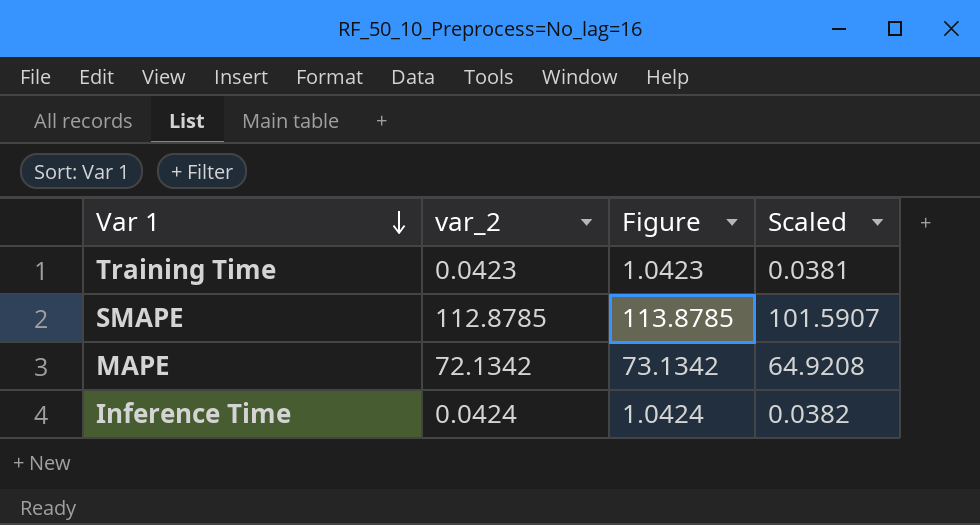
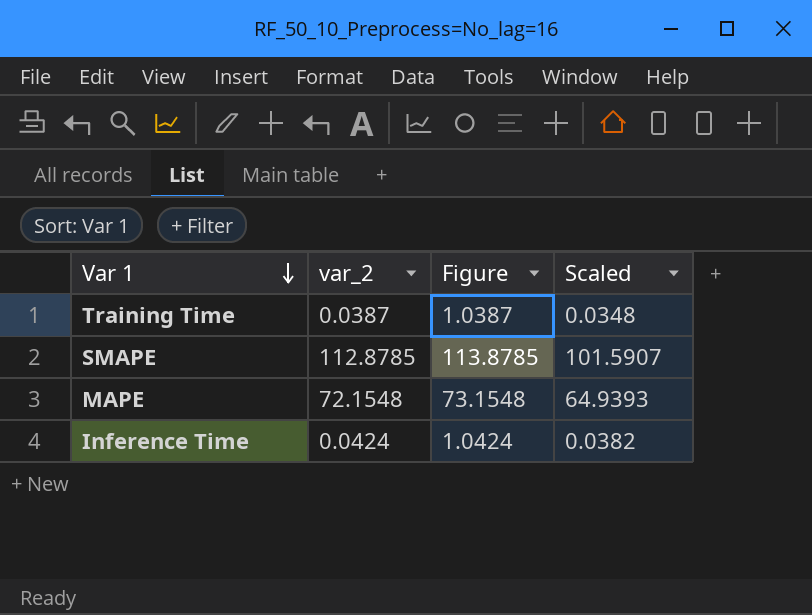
Training Time | var_2: 0.0423 -> 0.0387
Training Time | Figure: 1.0423 -> 1.0387
Training Time | Scaled: 0.0381 -> 0.0348
MAPE | var_2: 72.1342 -> 72.1548
MAPE | Figure: 73.1342 -> 73.1548
MAPE | Scaled: 64.9208 -> 64.9393

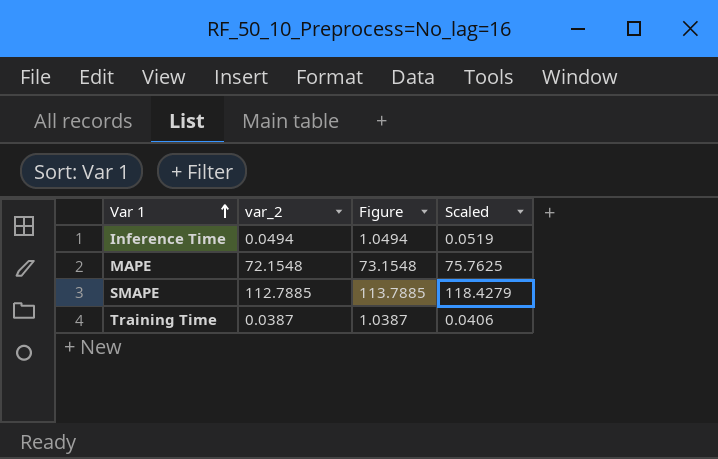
row order: Var 1 descending -> Var 1 ascending
column Scaled | formula: [var_2] * 0.9 -> [var_2] * 1.05
Inference Time | var_2: 0.0424 -> 0.0494
Inference Time | Figure: 1.0424 -> 1.0494
SMAPE | var_2: 112.8785 -> 112.7885
SMAPE | Figure: 113.8785 -> 113.7885

